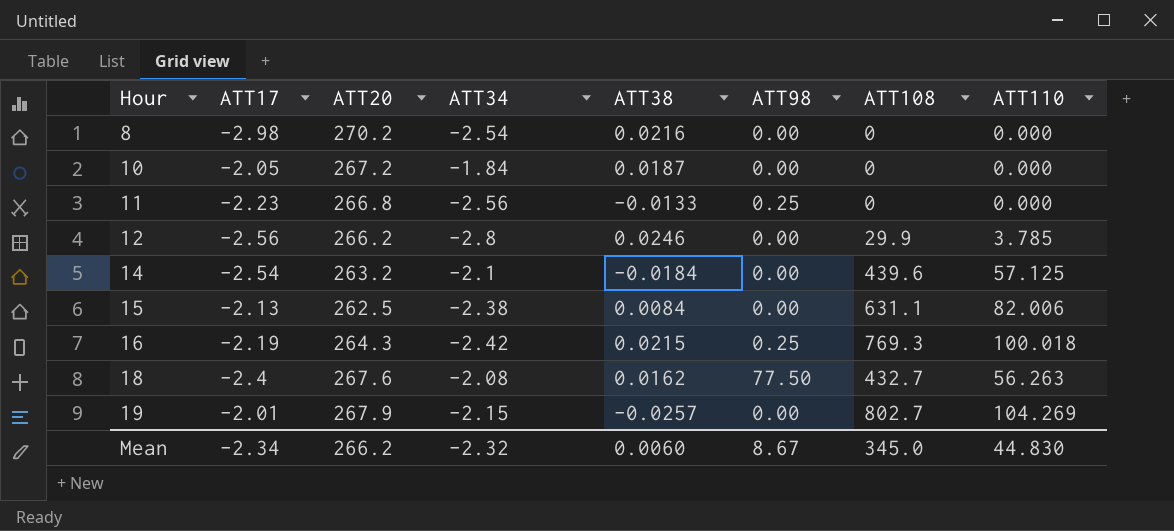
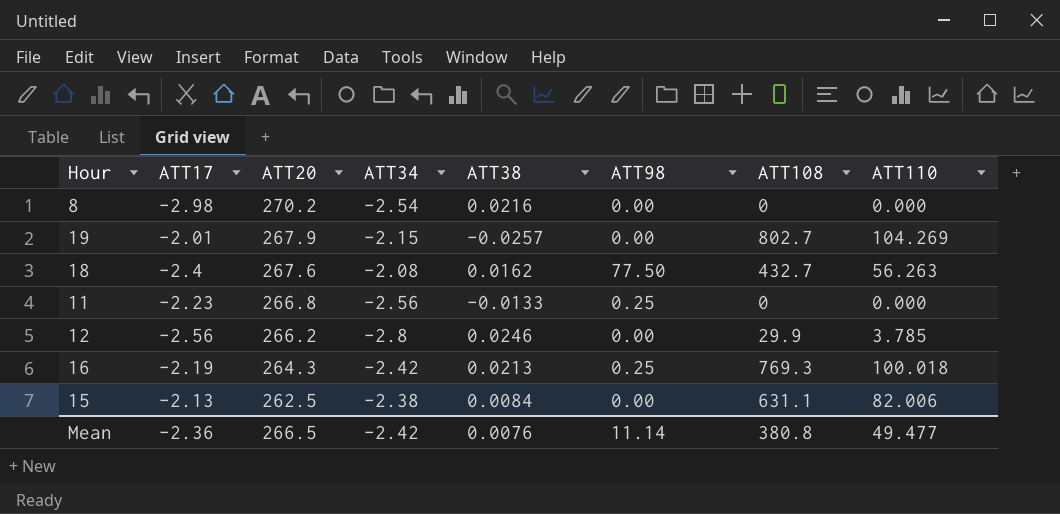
row order: Hour ascending -> ATT20 descending
row 10: -2.05 | 267.2 | -1.84 | 0.0187 | 0.00 | 0 | 0.000 -> none
row 14: -2.54 | 263.2 | -2.1 | -0.0184 | 0.00 | 439.6 | 57.125 -> none
16 | ATT38: 0.0215 -> 0.0213
Mean | ATT17: -2.34 -> -2.36
Mean | ATT20: 266.2 -> 266.5
Mean | ATT34: -2.32 -> -2.42
Mean | ATT38: 0.0060 -> 0.0076
Mean | ATT98: 8.67 -> 11.14
Mean | ATT108: 345.0 -> 380.8
Mean | ATT110: 44.830 -> 49.477

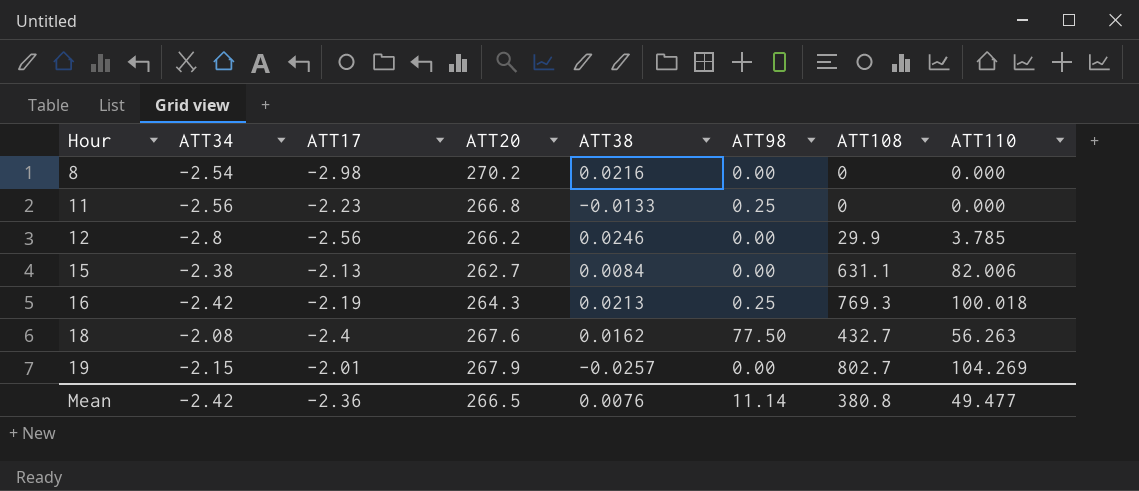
row order: ATT20 descending -> Hour ascending
column ATT34 | position: 4 -> 2
15 | ATT20: 262.5 -> 262.7

